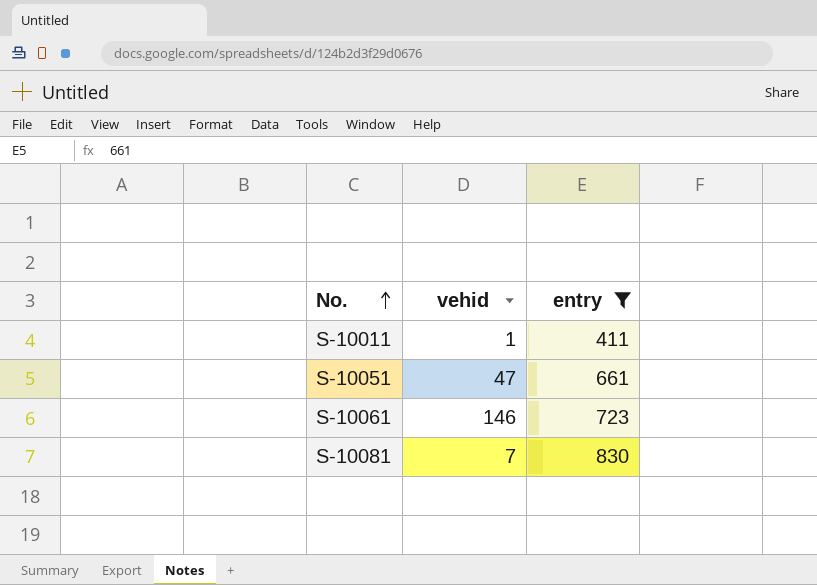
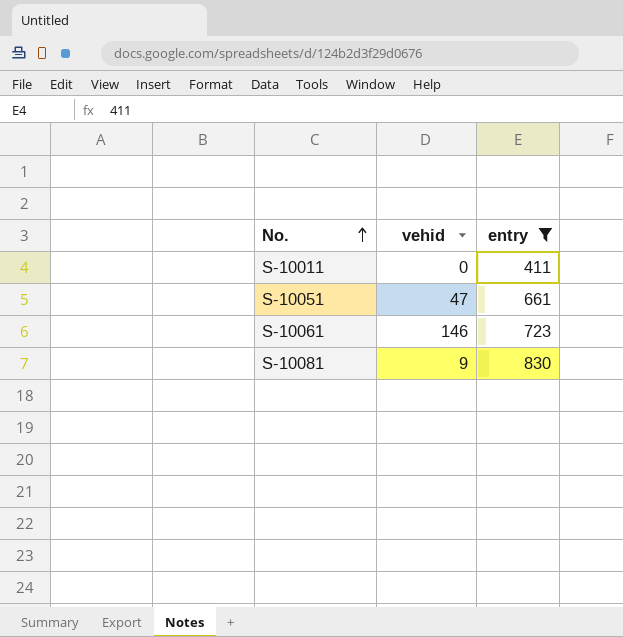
S-10011 | vehid: 1 -> 0
S-10081 | vehid: 7 -> 9

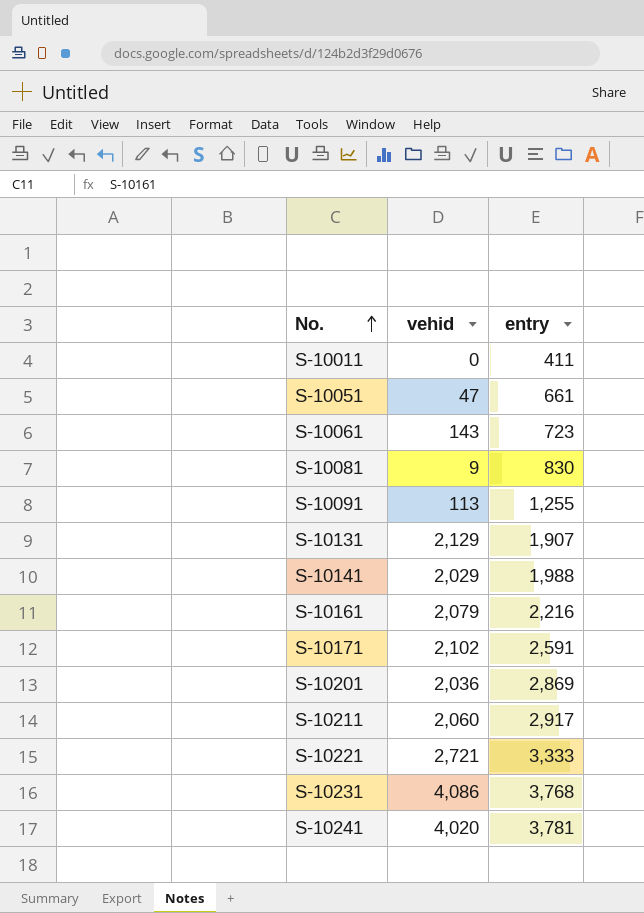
filter: entry <= 830 -> none
S-10061 | vehid: 146 -> 143

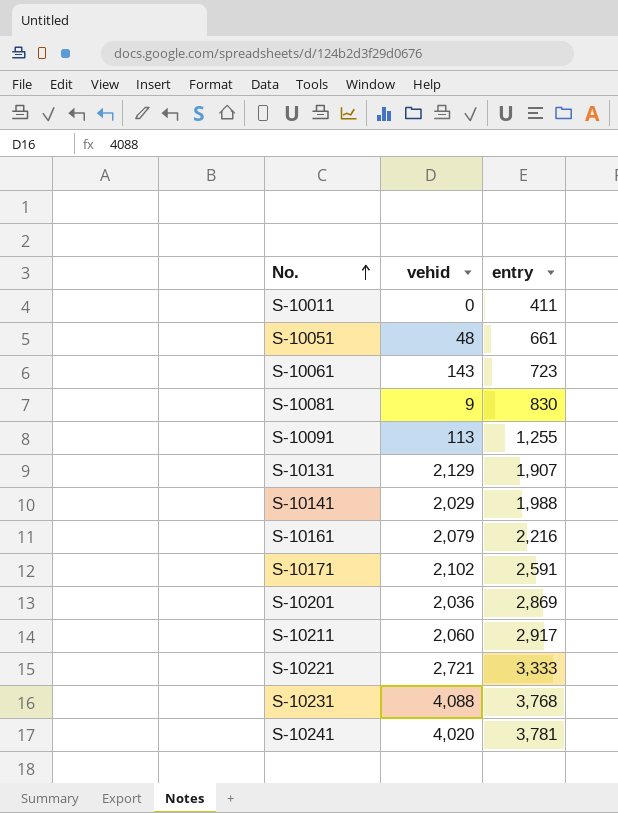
S-10051 | vehid: 47 -> 48
S-10231 | vehid: 4,086 -> 4,088

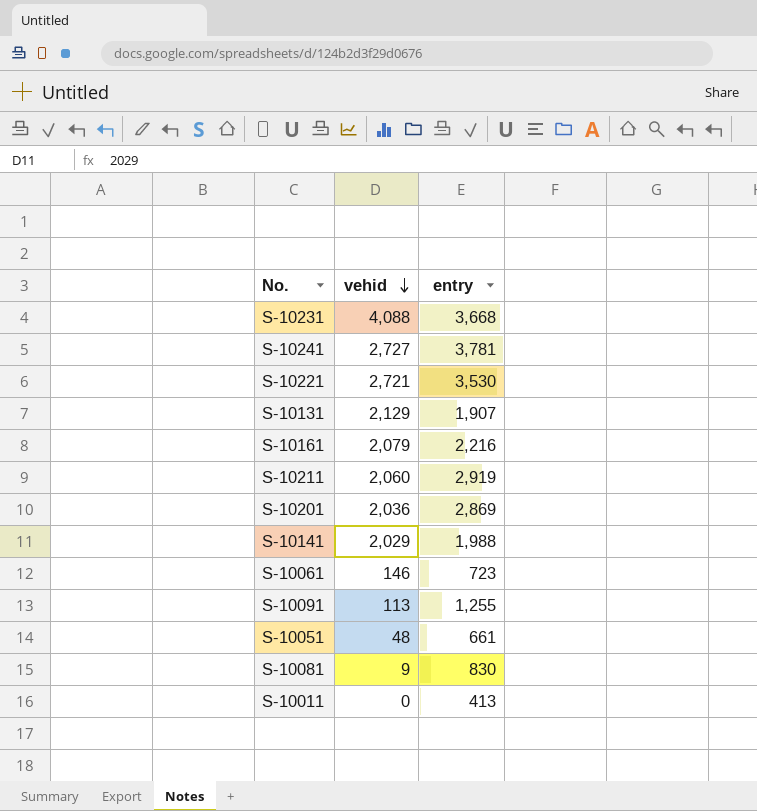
row order: No. ascending -> vehid descending
row S-10171: 2,102 | 2,591 -> none
S-10231 | entry: 3,768 -> 3,668
S-10241 | vehid: 4,020 -> 2,727
S-10221 | entry: 3,333 -> 3,530
S-10211 | entry: 2,917 -> 2,919
S-10061 | vehid: 143 -> 146
S-10011 | entry: 411 -> 413

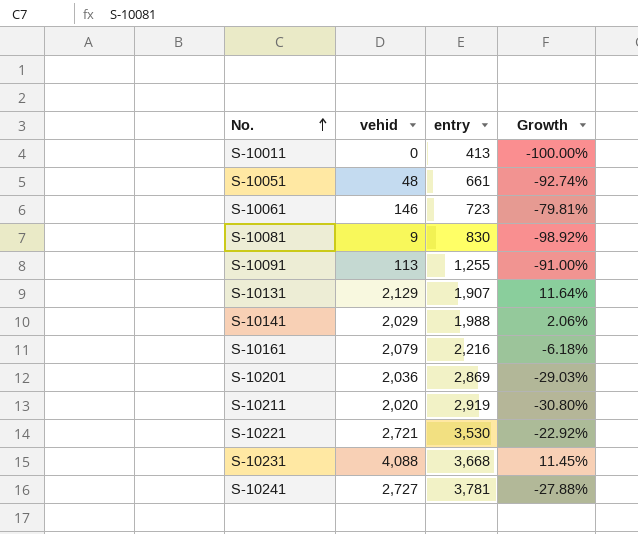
row order: vehid descending -> No. ascending
column Growth | formula: none -> ([vehid] - [entry]) / [entry]
S-10211 | vehid: 2,060 -> 2,020

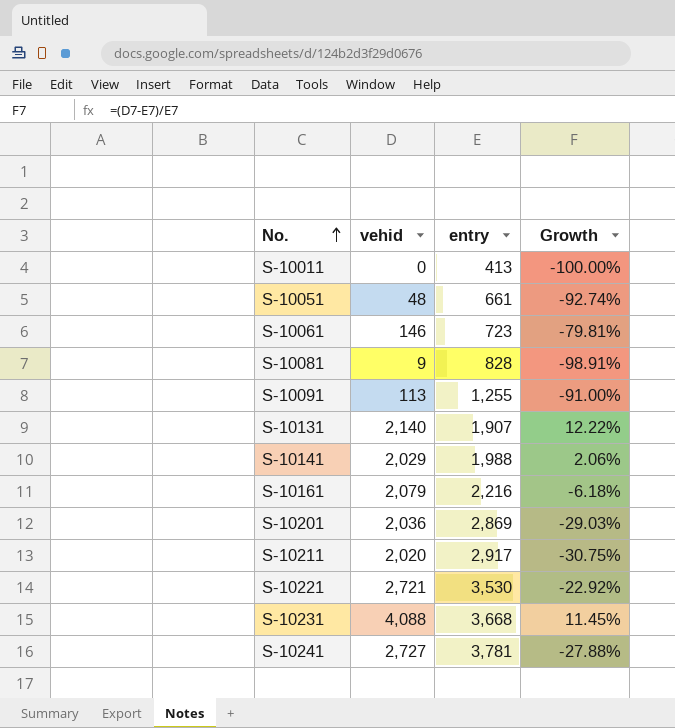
S-10081 | entry: 830 -> 828
S-10081 | Growth: -98.92% -> -98.91%
S-10131 | vehid: 2,129 -> 2,140
S-10131 | Growth: 11.64% -> 12.22%
S-10211 | entry: 2,919 -> 2,917
S-10211 | Growth: -30.80% -> -30.75%

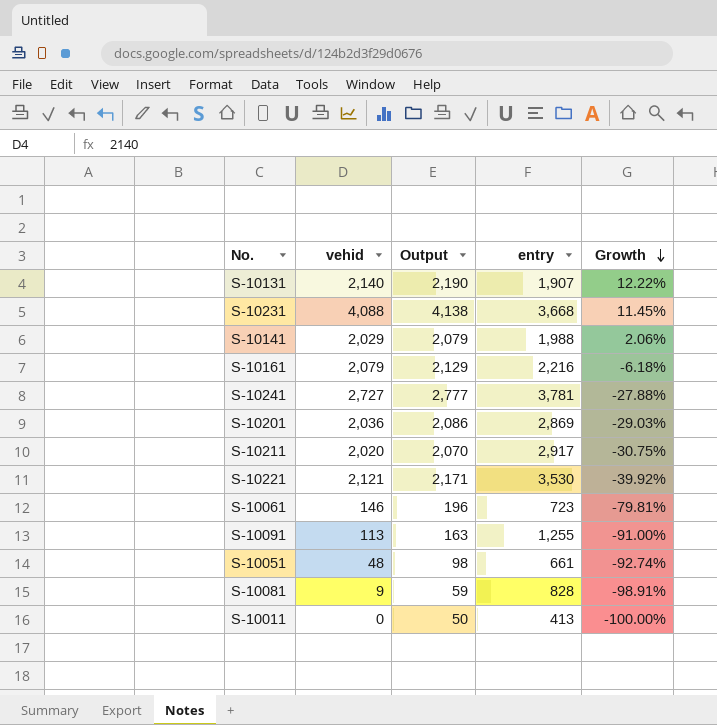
row order: No. ascending -> Growth descending
column Output | formula: none -> [vehid] + 50
S-10221 | vehid: 2,721 -> 2,121
S-10221 | Growth: -22.92% -> -39.92%

